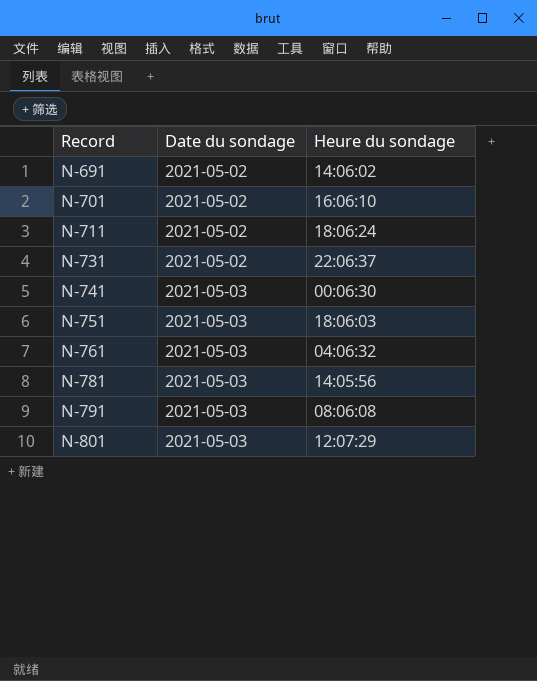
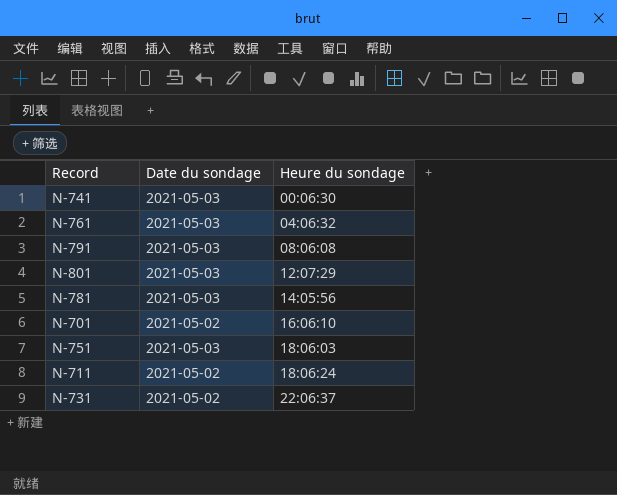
row order: Record ascending -> Heure du sondage ascending
row N-691: 2021-05-02 | 14:06:02 -> none

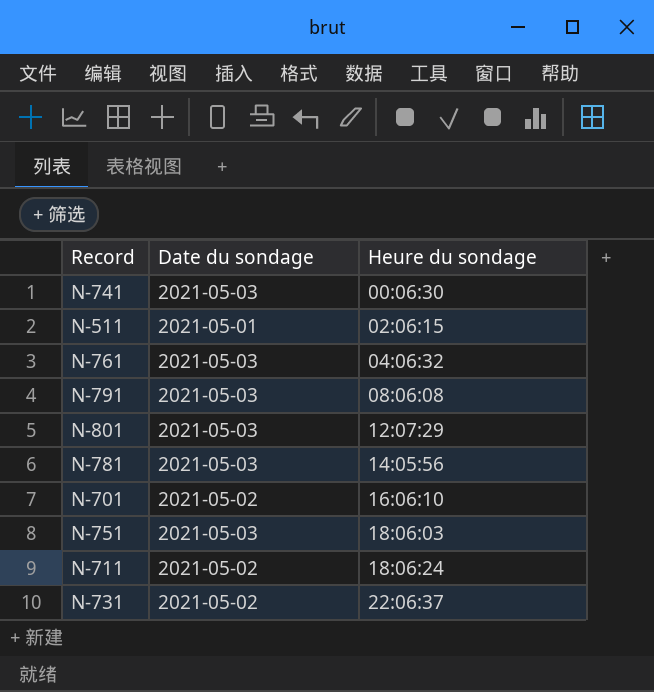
row N-511: none -> 2021-05-01 | 02:06:15

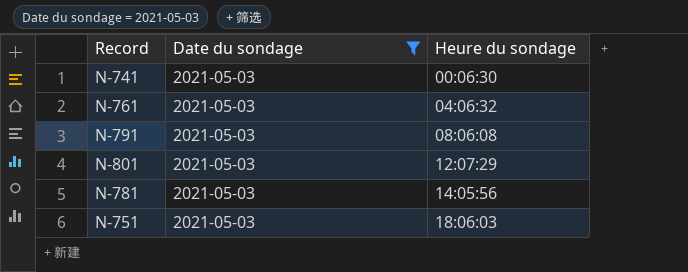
filter: none -> Date du sondage = 2021-05-03

